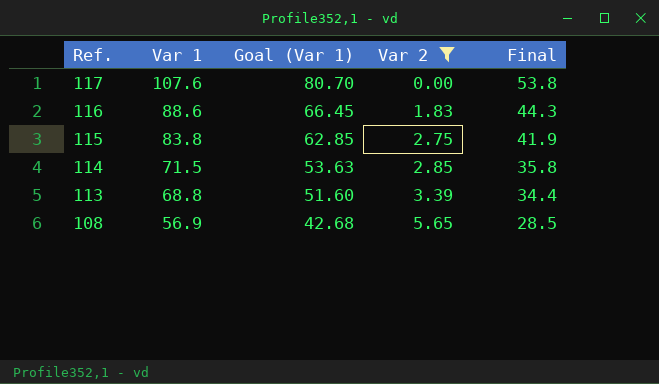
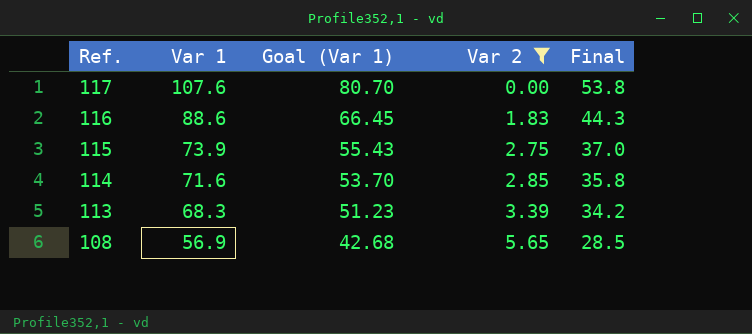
115 | Var 1: 83.8 -> 73.9
115 | Goal (Var 1): 62.85 -> 55.43
115 | Final: 41.9 -> 37.0
114 | Var 1: 71.5 -> 71.6
114 | Goal (Var 1): 53.63 -> 53.70
113 | Var 1: 68.8 -> 68.3
113 | Goal (Var 1): 51.60 -> 51.23
113 | Final: 34.4 -> 34.2

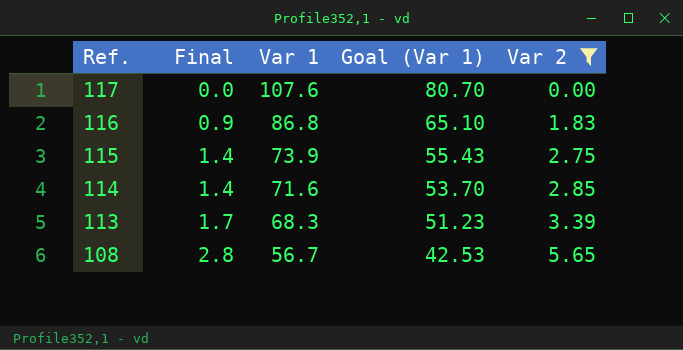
column Final | formula: [Var 1] * 0.5 -> [Var 2] * 0.5
column Final | position: 5 -> 2
116 | Var 1: 88.6 -> 86.8
116 | Goal (Var 1): 66.45 -> 65.10
108 | Var 1: 56.9 -> 56.7
108 | Goal (Var 1): 42.68 -> 42.53

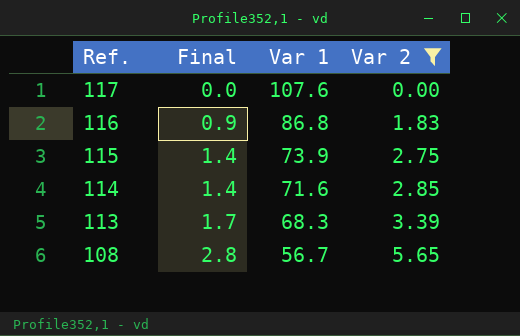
column Goal (Var 1) | formula: [Var 1] * 0.75 -> none

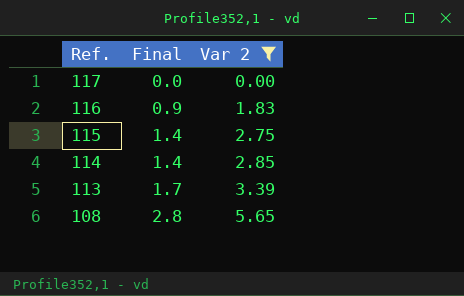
column Var 1 | position: 3 -> none

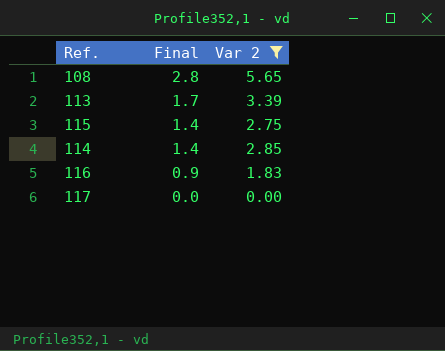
row order: Ref. descending -> Final descending

